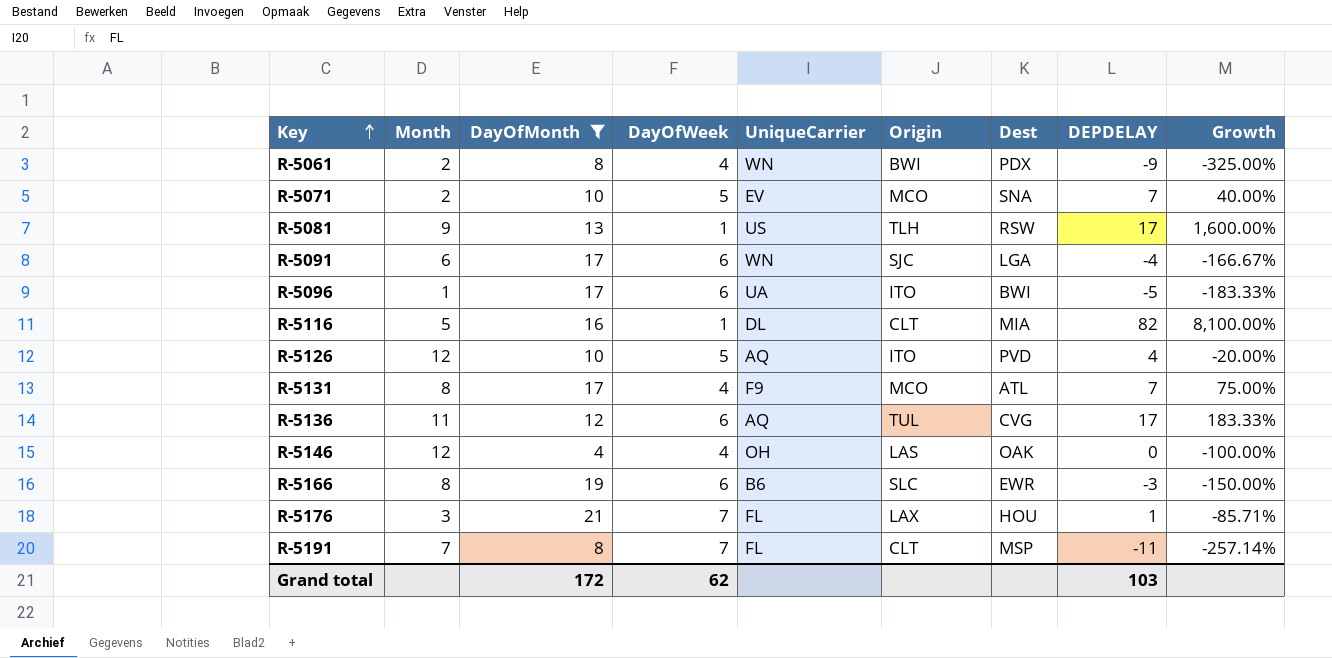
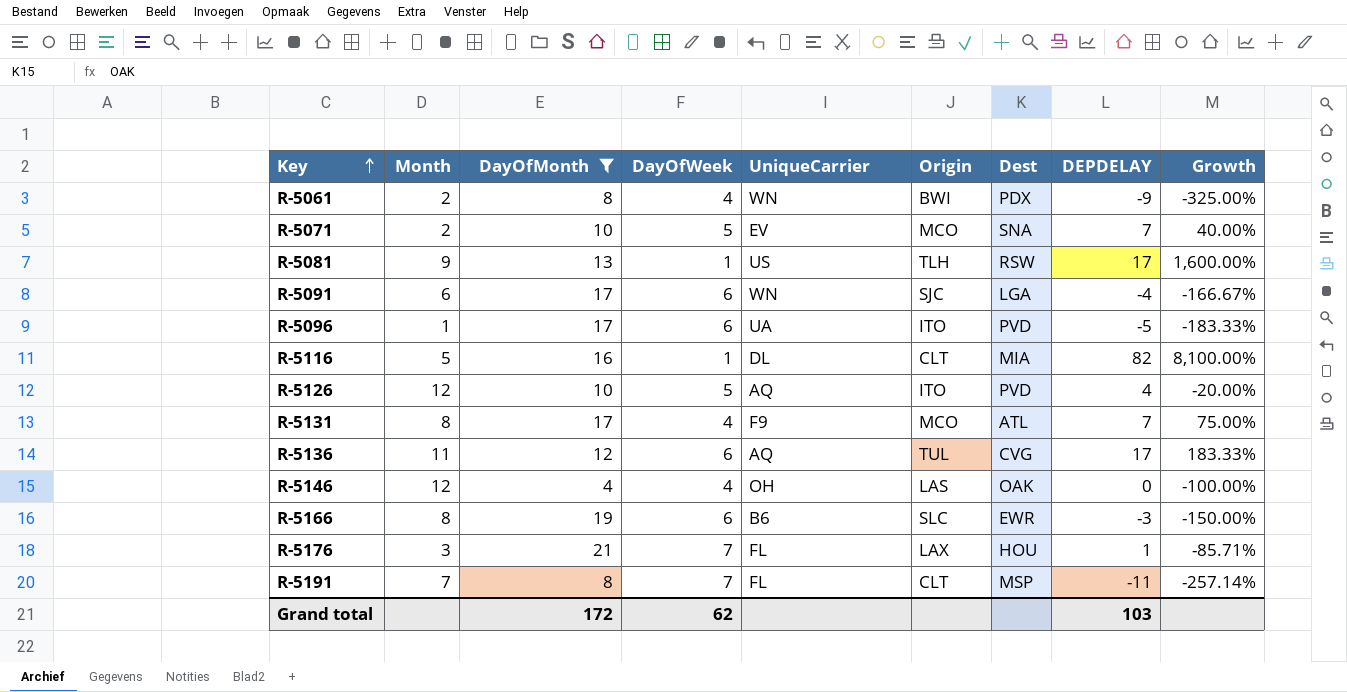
R-5096 | Dest: BWI -> PVD

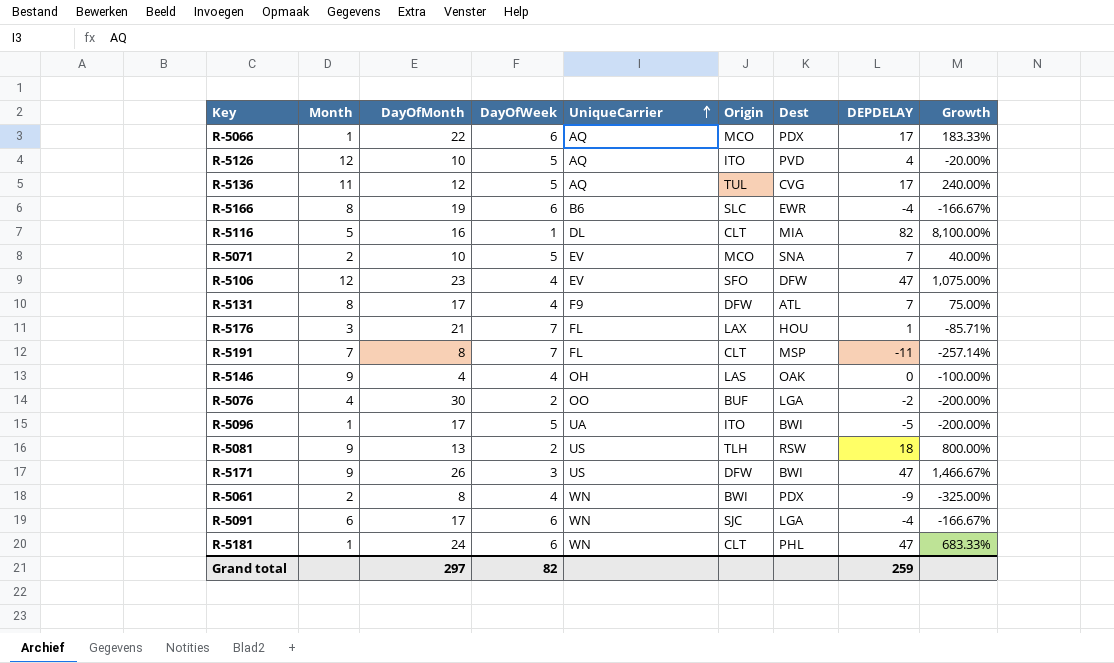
filter: DayOfMonth <= 21 -> none
row order: Key ascending -> UniqueCarrier ascending
R-5136 | DayOfWeek: 6 -> 5
R-5136 | Growth: 183.33% -> 240.00%
R-5166 | DEPDELAY: -3 -> -4
R-5166 | Growth: -150.00% -> -166.67%
R-5131 | Origin: MCO -> DFW
R-5146 | Month: 12 -> 9
R-5096 | DayOfWeek: 6 -> 5
R-5096 | Dest: PVD -> BWI
R-5096 | Growth: -183.33% -> -200.00%
R-5081 | DayOfWeek: 1 -> 2
R-5081 | DEPDELAY: 17 -> 18
R-5081 | Growth: 1,600.00% -> 800.00%
Grand total | DayOfMonth: 172 -> 297
Grand total | DayOfWeek: 62 -> 82
Grand total | DEPDELAY: 103 -> 259

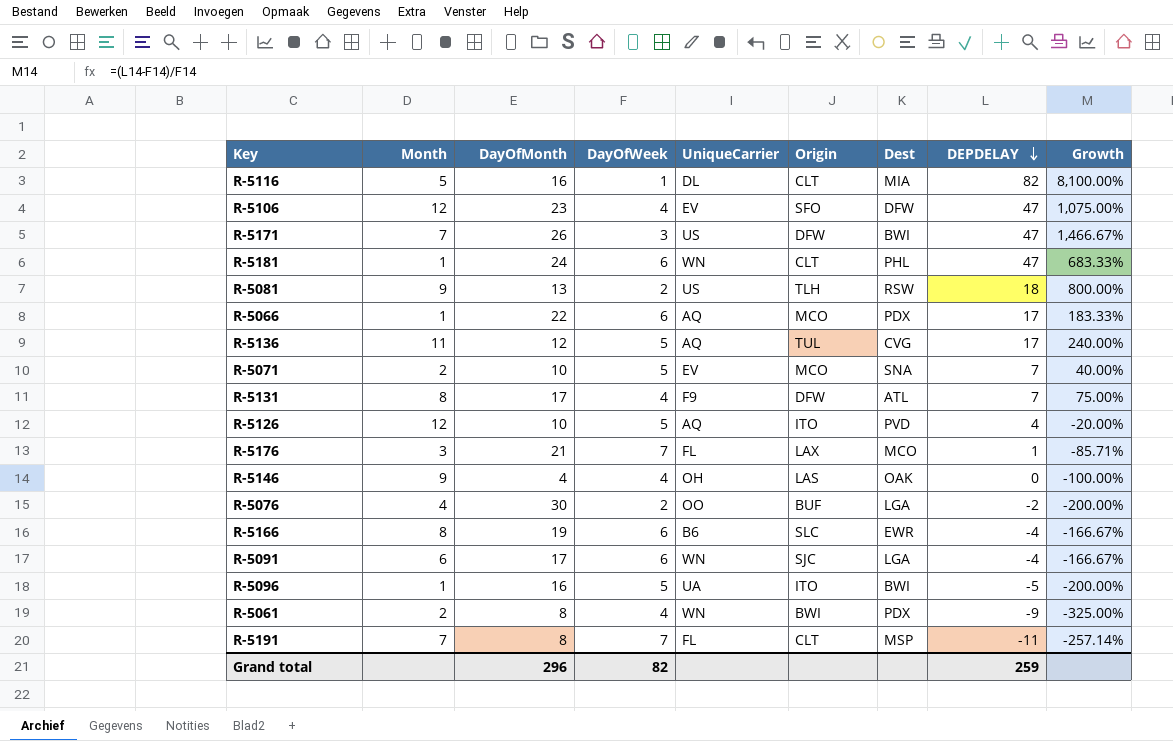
row order: UniqueCarrier ascending -> DEPDELAY descending
R-5171 | Month: 9 -> 7
R-5176 | Dest: HOU -> MCO
R-5096 | DayOfMonth: 17 -> 16
Grand total | DayOfMonth: 297 -> 296

